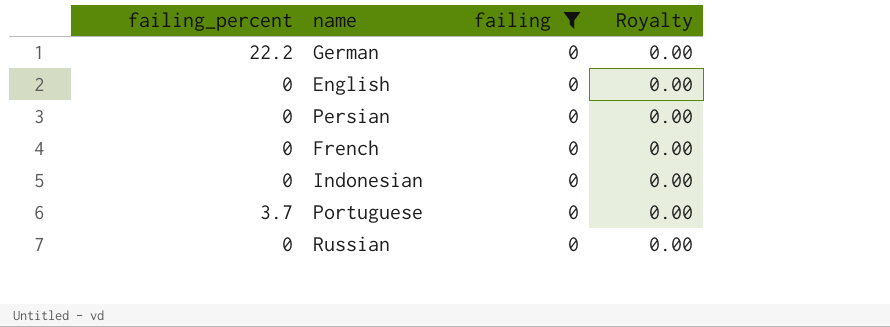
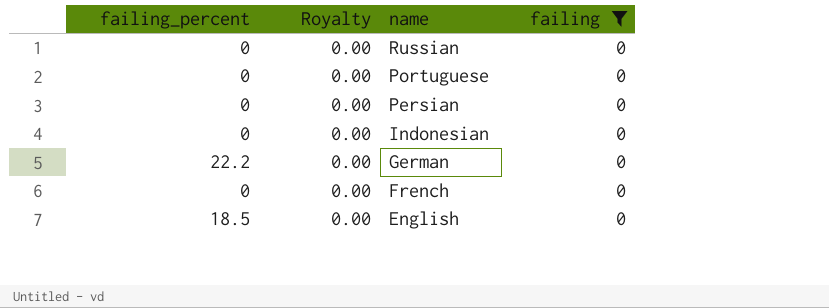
row order: none -> name descending
column Royalty | position: 4 -> 2
Portuguese | failing_percent: 3.7 -> 0
English | failing_percent: 0 -> 18.5

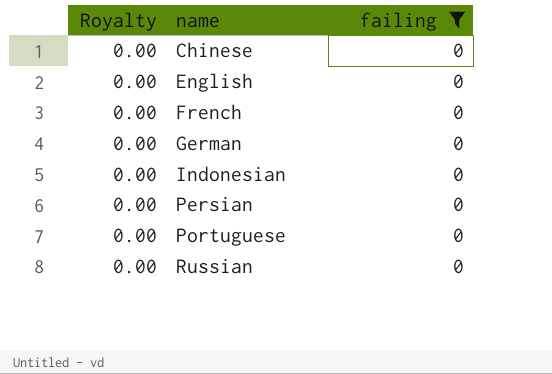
row order: name descending -> name ascending
column failing_percent | position: 1 -> none
row Chinese: none -> 0.00 | 0

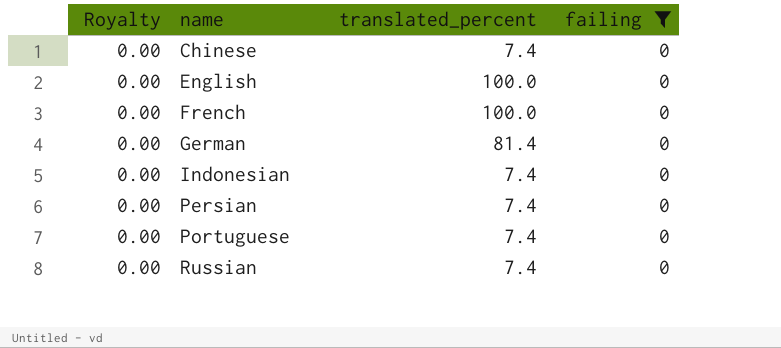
column translated_percent | position: none -> 3

